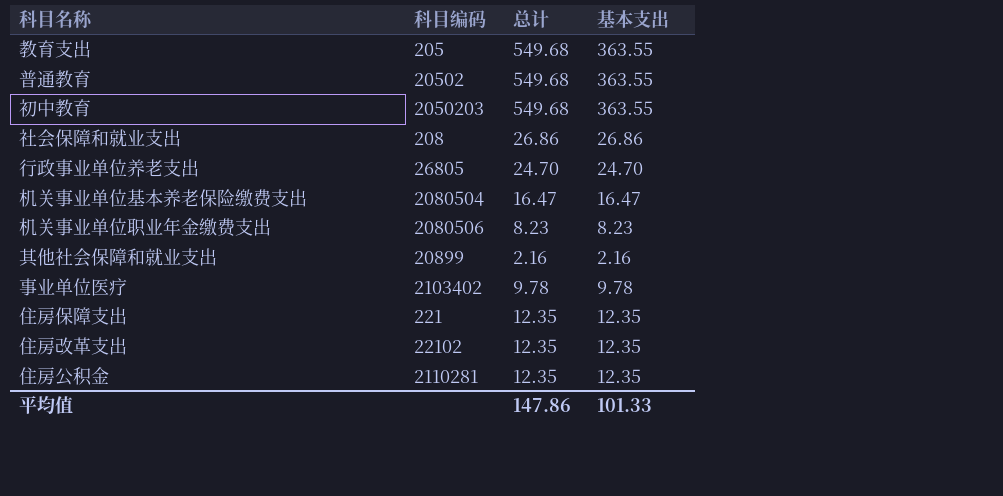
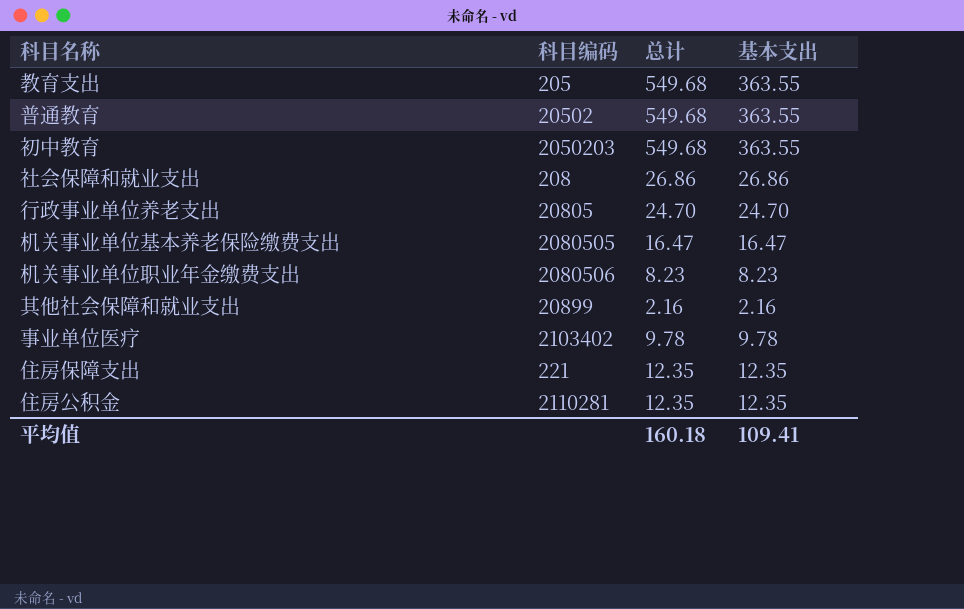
row 住房改革支出: 22102 | 12.35 | 12.35 -> none
行政事业单位养老支出 | 科目编码: 26805 -> 20805
机关事业单位基本养老保险缴费支出 | 科目编码: 2080504 -> 2080505
平均值 | 总计: 147.86 -> 160.18
平均值 | 基本支出: 101.33 -> 109.41

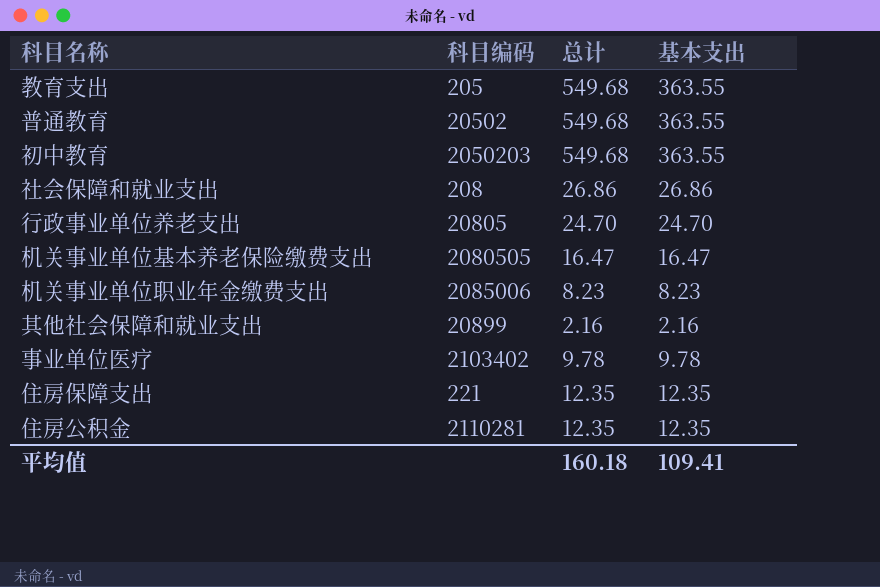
机关事业单位职业年金缴费支出 | 科目编码: 2080506 -> 2085006

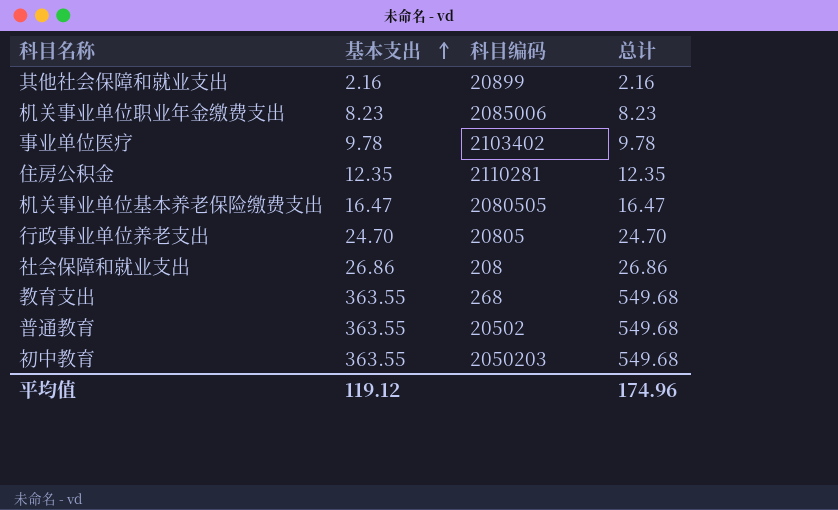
row order: none -> 基本支出 ascending
column 基本支出 | position: 4 -> 2
row 住房保障支出: 221 | 12.35 | 12.35 -> none
教育支出 | 科目编码: 205 -> 268
平均值 | 基本支出: 109.41 -> 119.12
平均值 | 总计: 160.18 -> 174.96

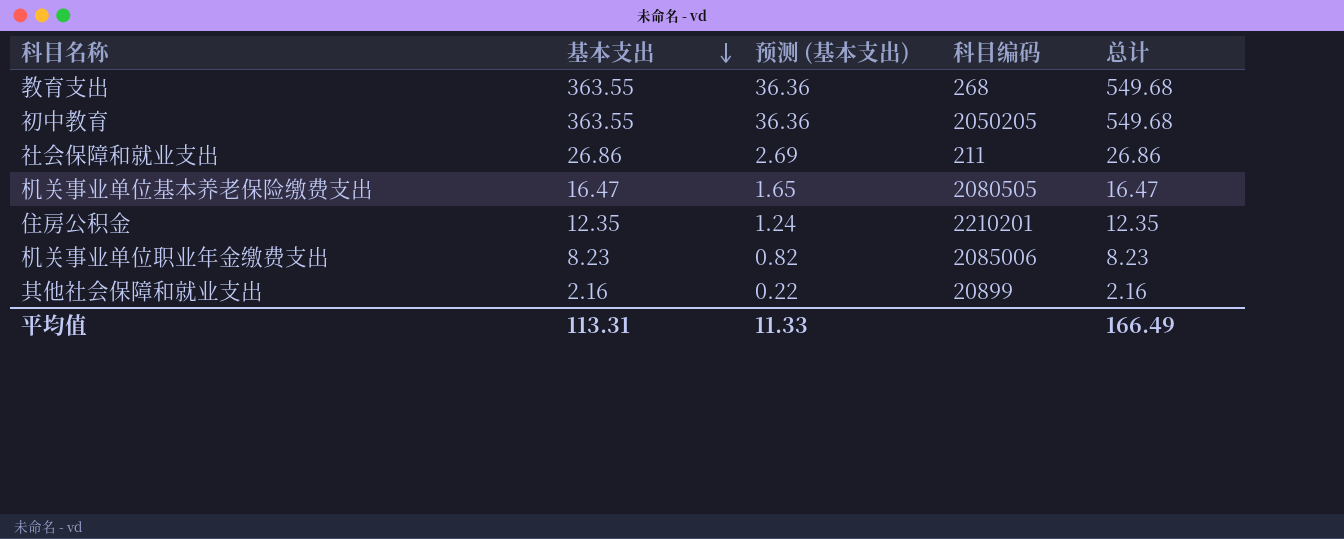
row order: 基本支出 ascending -> 基本支出 descending
column 预测 (基本支出) | formula: none -> [基本支出] * 0.1
row 事业单位医疗: 9.78 | 2103402 | 9.78 -> none
row 行政事业单位养老支出: 24.70 | 20805 | 24.70 -> none
row 普通教育: 363.55 | 20502 | 549.68 -> none
初中教育 | 科目编码: 2050203 -> 2050205
社会保障和就业支出 | 科目编码: 208 -> 211
住房公积金 | 科目编码: 2110281 -> 2210201
平均值 | 基本支出: 119.12 -> 113.31
平均值 | 总计: 174.96 -> 166.49

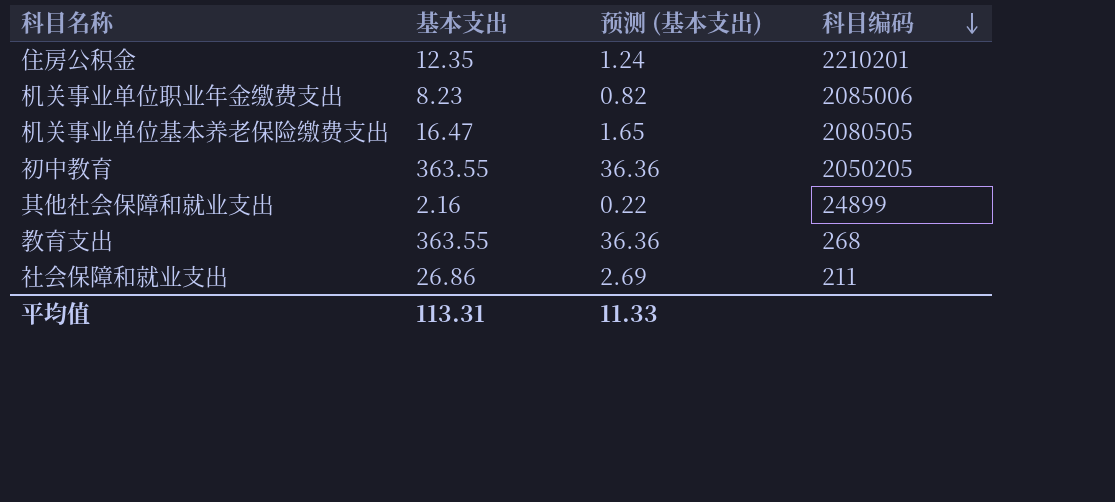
row order: 基本支出 descending -> 科目编码 descending
column 总计 | position: 5 -> none
其他社会保障和就业支出 | 科目编码: 20899 -> 24899

